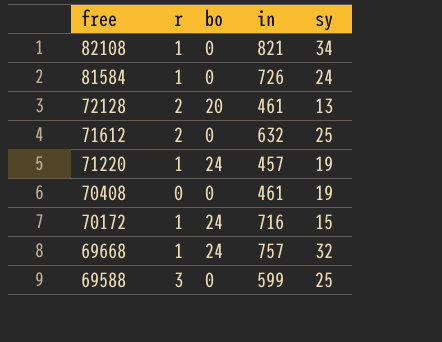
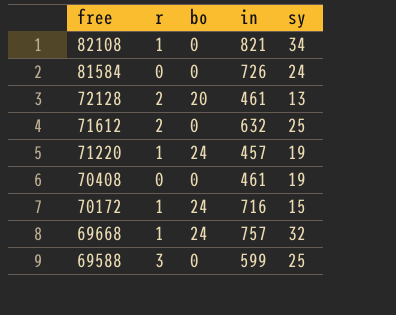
81584 | r: 1 -> 0

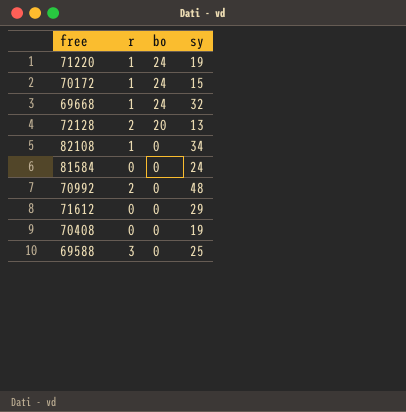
row order: free descending -> bo descending
column in | position: 4 -> none
row 70992: none -> 2 | 0 | 48
71612 | r: 2 -> 0
71612 | sy: 25 -> 29

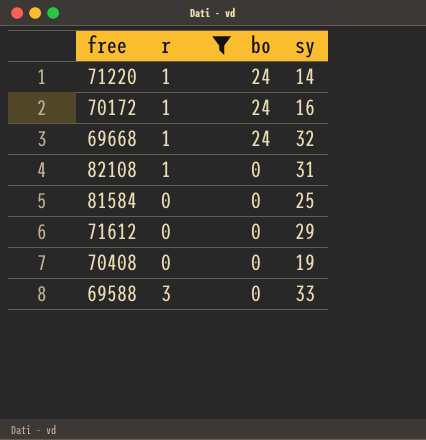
filter: none -> r != 2
71220 | sy: 19 -> 14
70172 | sy: 15 -> 16
82108 | sy: 34 -> 31
81584 | sy: 24 -> 25
69588 | sy: 25 -> 33

